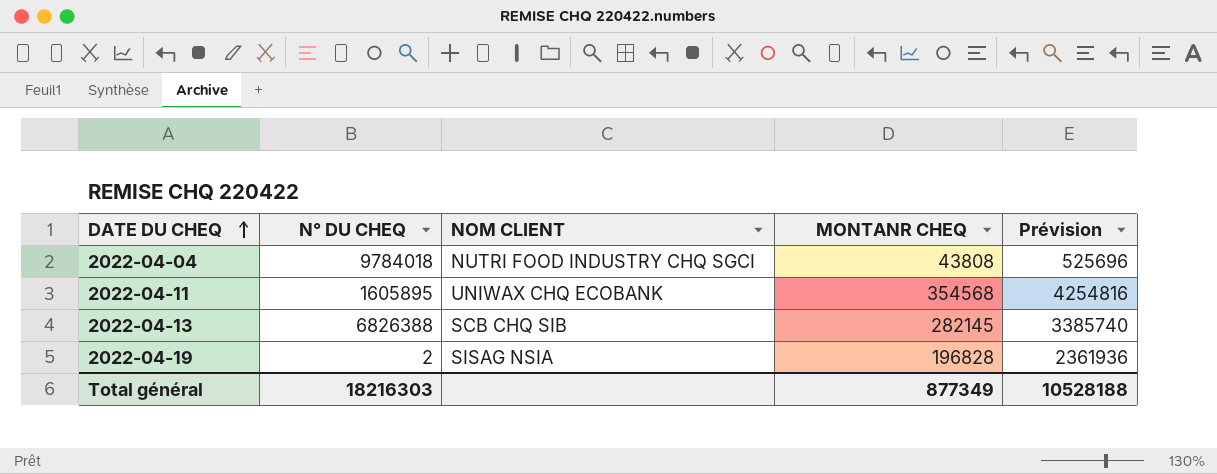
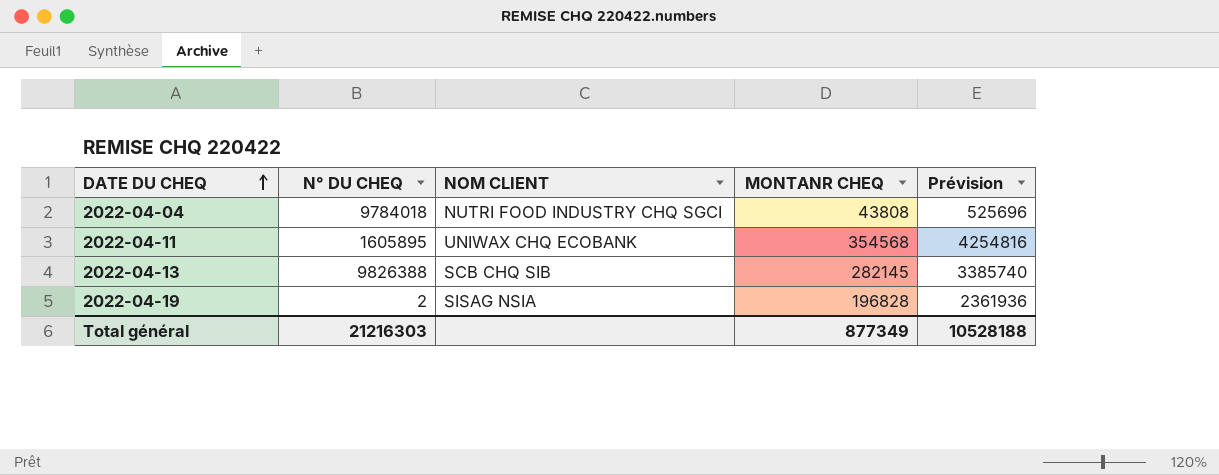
2022-04-13 | N° DU CHEQ: 6826388 -> 9826388
Total général | N° DU CHEQ: 18216303 -> 21216303

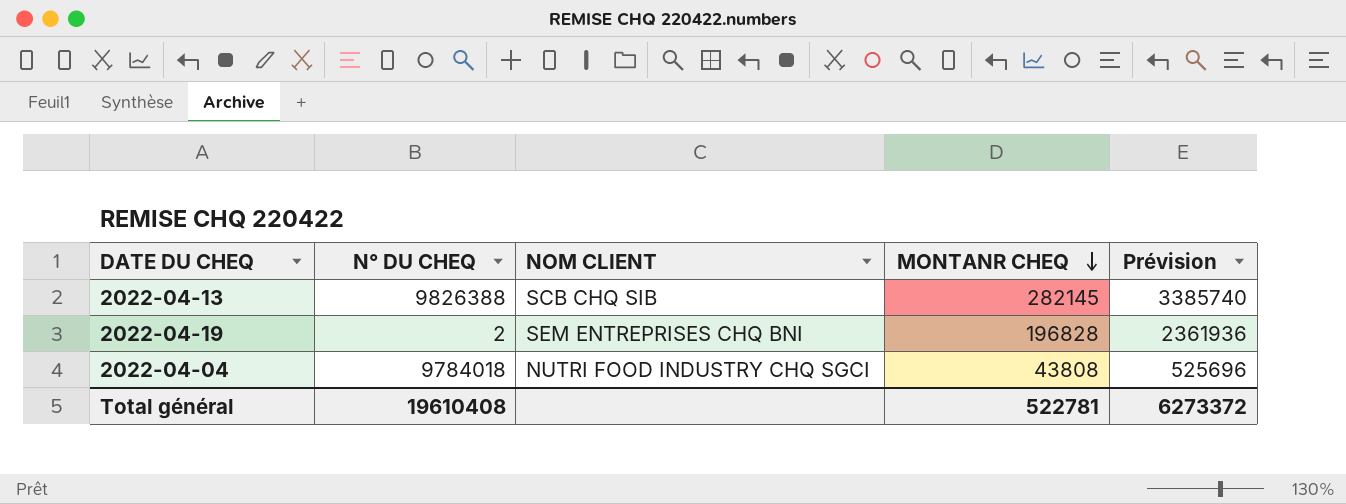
row order: DATE DU CHEQ ascending -> MONTANR CHEQ descending
row 2022-04-11: 1605895 | UNIWAX CHQ ECOBANK | 354568 | 4254816 -> none
2022-04-19 | NOM CLIENT: SISAG NSIA -> SEM ENTREPRISES CHQ BNI
Total général | N° DU CHEQ: 21216303 -> 19610408
Total général | MONTANR CHEQ: 877349 -> 522781
Total général | Prévision: 10528188 -> 6273372

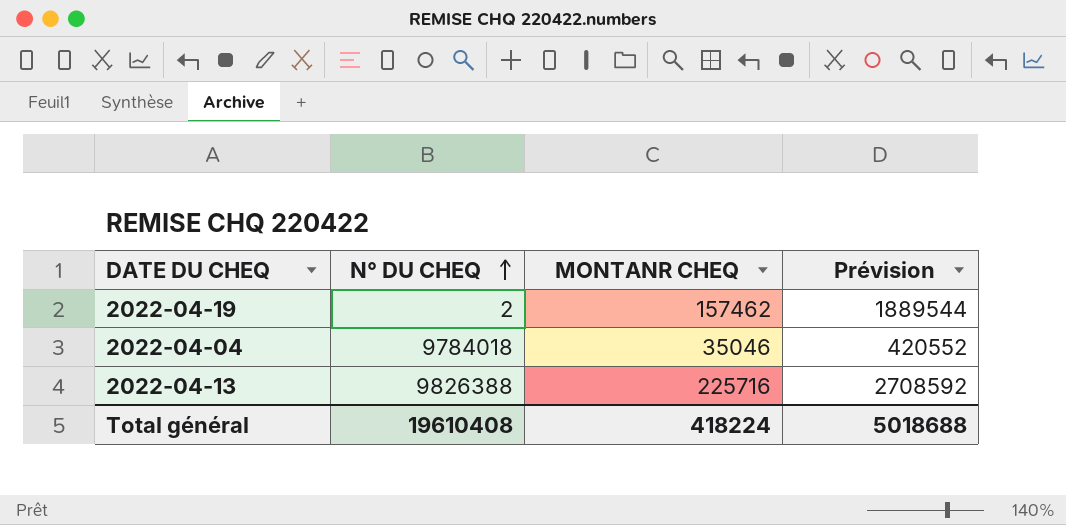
row order: MONTANR CHEQ descending -> N° DU CHEQ ascending
column NOM CLIENT | position: 3 -> none
2022-04-19 | MONTANR CHEQ: 196828 -> 157462
2022-04-19 | Prévision: 2361936 -> 1889544
2022-04-04 | MONTANR CHEQ: 43808 -> 35046
2022-04-04 | Prévision: 525696 -> 420552
2022-04-13 | MONTANR CHEQ: 282145 -> 225716
2022-04-13 | Prévision: 3385740 -> 2708592
Total général | MONTANR CHEQ: 522781 -> 418224
Total général | Prévision: 6273372 -> 5018688

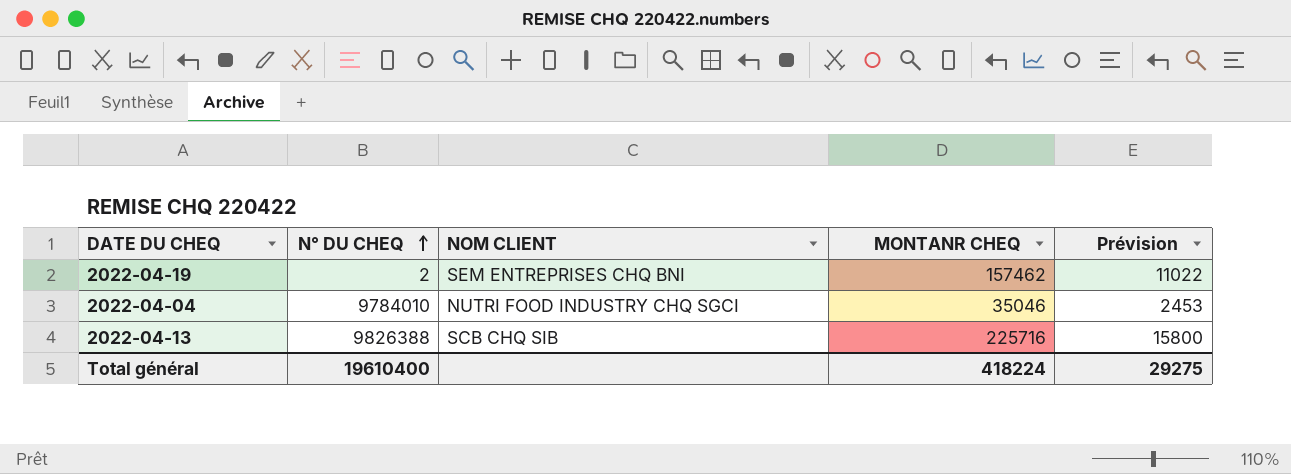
column NOM CLIENT | position: none -> 3
column Prévision | formula: [MONTANR CHEQ] * 12 -> [MONTANR CHEQ] * 0,07
2022-04-04 | N° DU CHEQ: 9784018 -> 9784010
Total général | N° DU CHEQ: 19610408 -> 19610400
Total général | Prévision: 5018688 -> 29275

